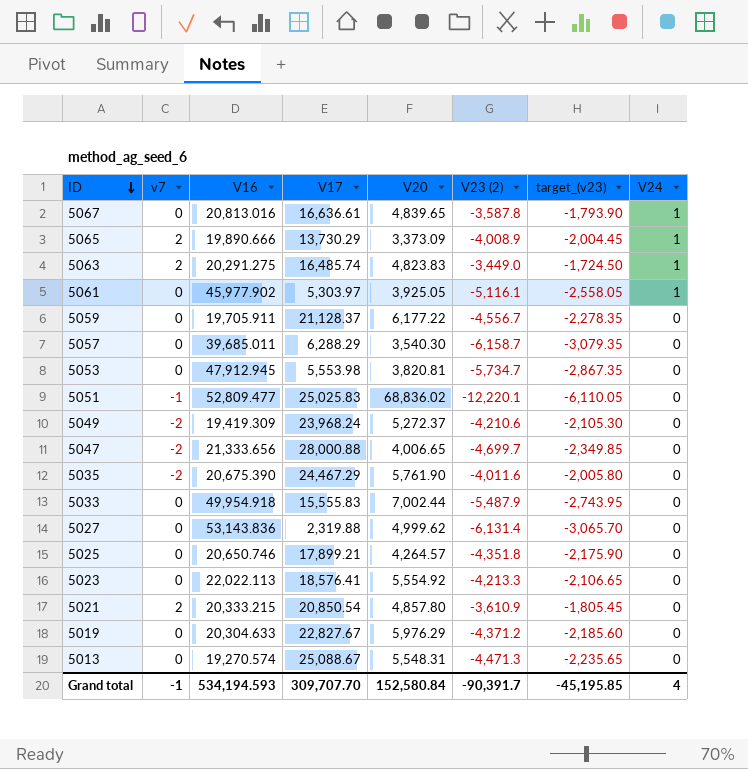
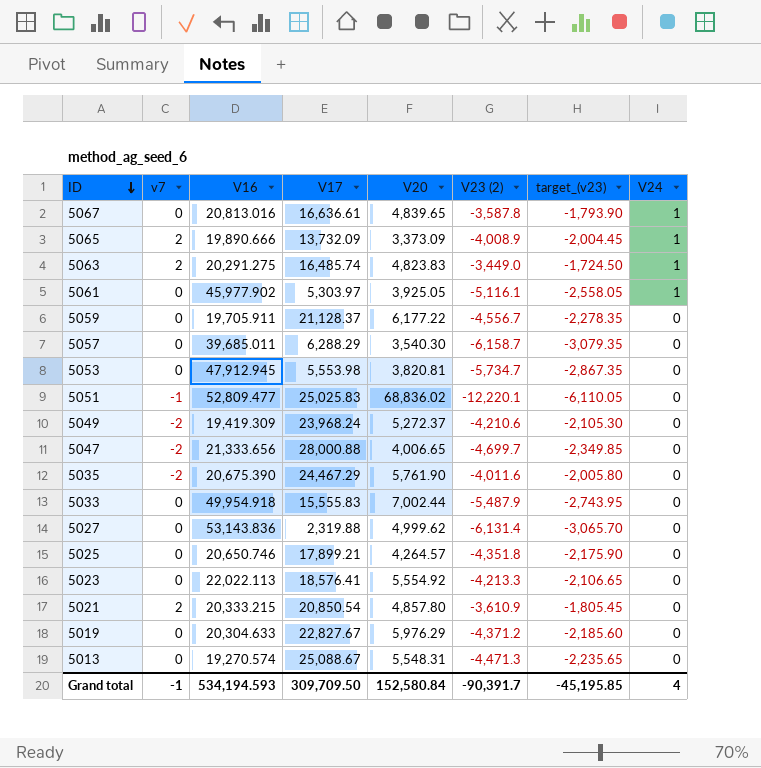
5065 | V17: 13,730.29 -> 13,732.09
Grand total | V17: 309,707.70 -> 309,709.50

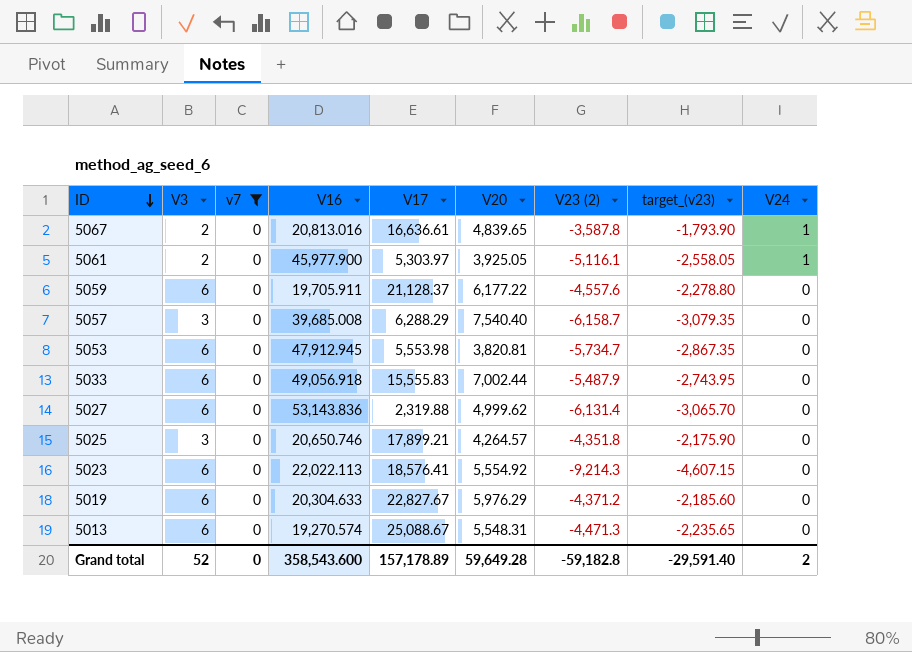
filter: none -> v7 = 0
column V3 | position: none -> 2
5061 | V16: 45,977.902 -> 45,977.900
5059 | V23 (2): -4,556.7 -> -4,557.6
5059 | target_(v23): -2,278.35 -> -2,278.80
5057 | V16: 39,685.011 -> 39,685.008
5057 | V20: 3,540.30 -> 7,540.40
5033 | V16: 49,954.918 -> 49,056.918
5023 | V23 (2): -4,213.3 -> -9,214.3
5023 | target_(v23): -2,106.65 -> -4,607.15
Grand total | v7: -1 -> 0
Grand total | V16: 534,194.593 -> 358,543.600
Grand total | V17: 309,709.50 -> 157,178.89
Grand total | V20: 152,580.84 -> 59,649.28
Grand total | V23 (2): -90,391.7 -> -59,182.8
Grand total | target_(v23): -45,195.85 -> -29,591.40
Grand total | V24: 4 -> 2

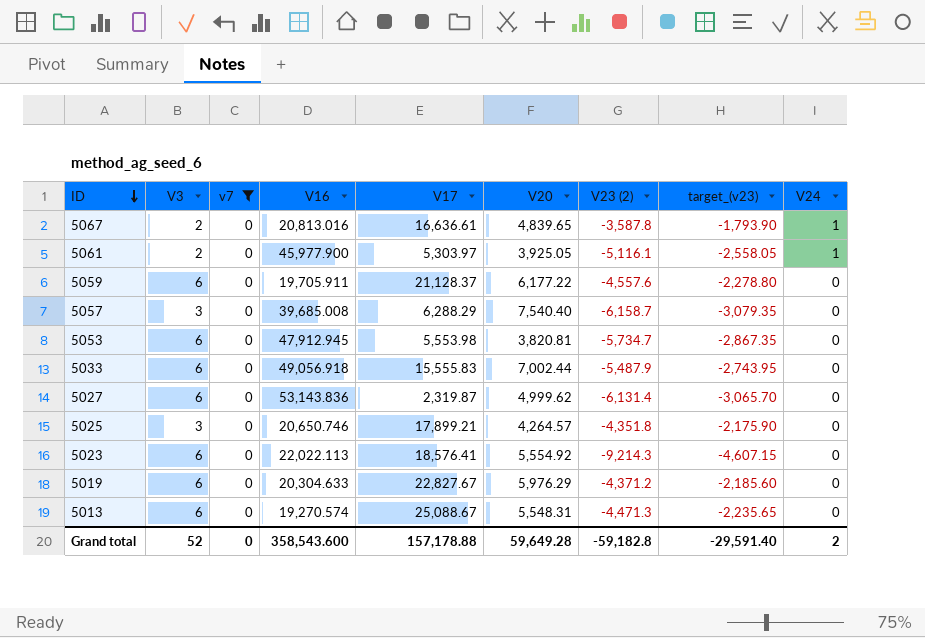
5027 | V17: 2,319.88 -> 2,319.87
Grand total | V17: 157,178.89 -> 157,178.88

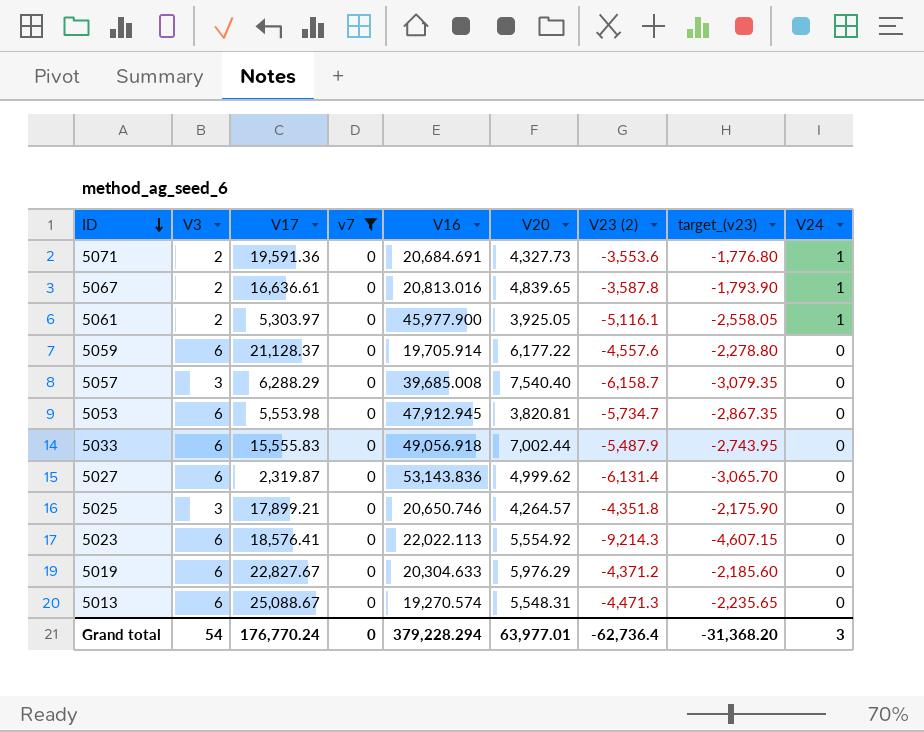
column V17 | position: 5 -> 3
row 5071: none -> 2 | 19,591.36 | 0 | 20,684.691 | 4,327.73 | -3,553.6 | -1,776.80 | 1
5059 | V16: 19,705.911 -> 19,705.914
Grand total | V3: 52 -> 54
Grand total | V17: 157,178.88 -> 176,770.24
Grand total | V16: 358,543.600 -> 379,228.294
Grand total | V20: 59,649.28 -> 63,977.01
Grand total | V23 (2): -59,182.8 -> -62,736.4
Grand total | target_(v23): -29,591.40 -> -31,368.20
Grand total | V24: 2 -> 3

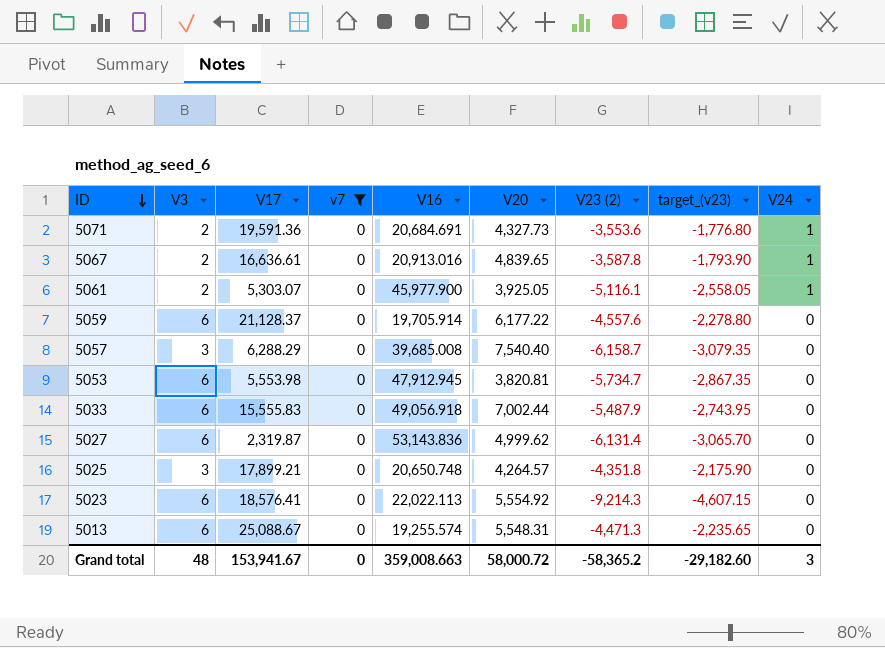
row 5019: 6 | 22,827.67 | 0 | 20,304.633 | 5,976.29 | -4,371.2 | -2,185.60 | 0 -> none
5067 | V16: 20,813.016 -> 20,913.016
5061 | V17: 5,303.97 -> 5,303.07
5025 | V16: 20,650.746 -> 20,650.748
5013 | V16: 19,270.574 -> 19,255.574
Grand total | V3: 54 -> 48
Grand total | V17: 176,770.24 -> 153,941.67
Grand total | V16: 379,228.294 -> 359,008.663
Grand total | V20: 63,977.01 -> 58,000.72
Grand total | V23 (2): -62,736.4 -> -58,365.2
Grand total | target_(v23): -31,368.20 -> -29,182.60

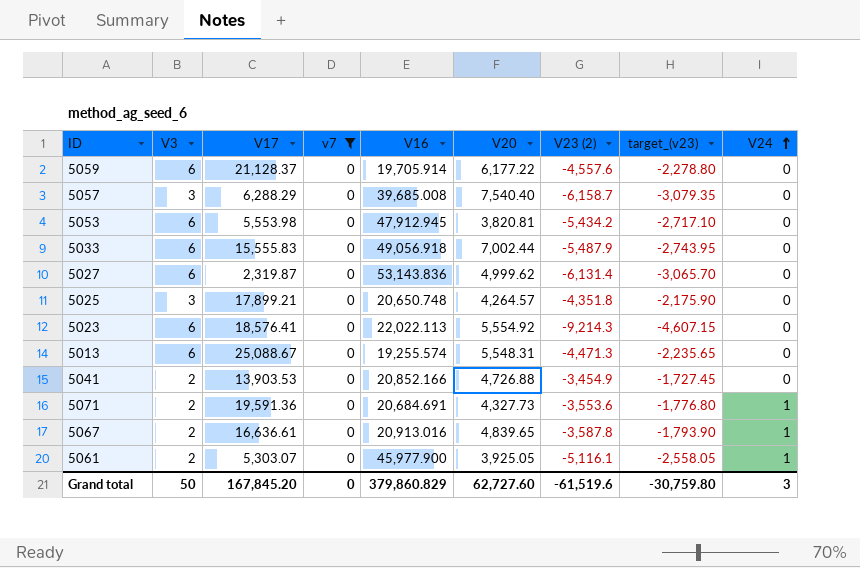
row order: ID descending -> V24 ascending
5053 | V23 (2): -5,734.7 -> -5,434.2
5053 | target_(v23): -2,867.35 -> -2,717.10
row 5041: none -> 2 | 13,903.53 | 0 | 20,852.166 | 4,726.88 | -3,454.9 | -1,727.45 | 0
Grand total | V3: 48 -> 50
Grand total | V17: 153,941.67 -> 167,845.20
Grand total | V16: 359,008.663 -> 379,860.829
Grand total | V20: 58,000.72 -> 62,727.60
Grand total | V23 (2): -58,365.2 -> -61,519.6
Grand total | target_(v23): -29,182.60 -> -30,759.80

